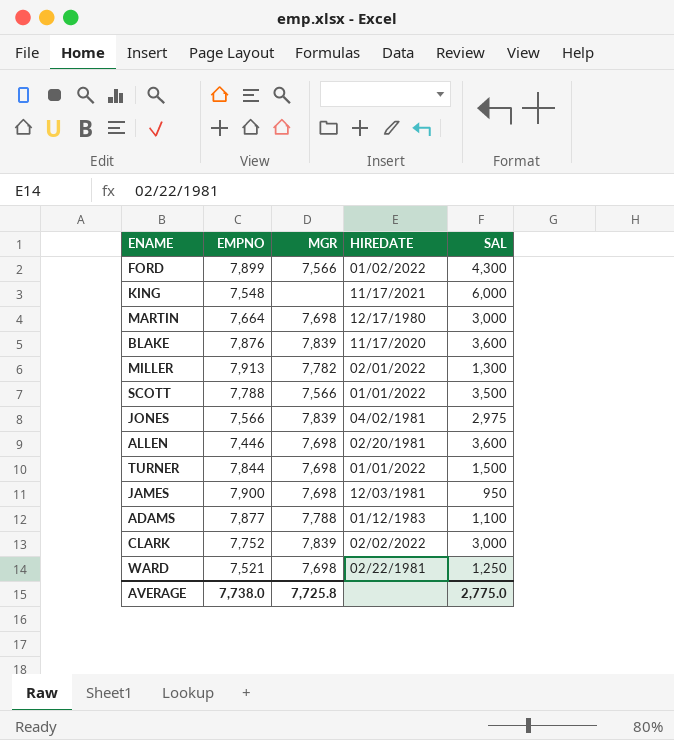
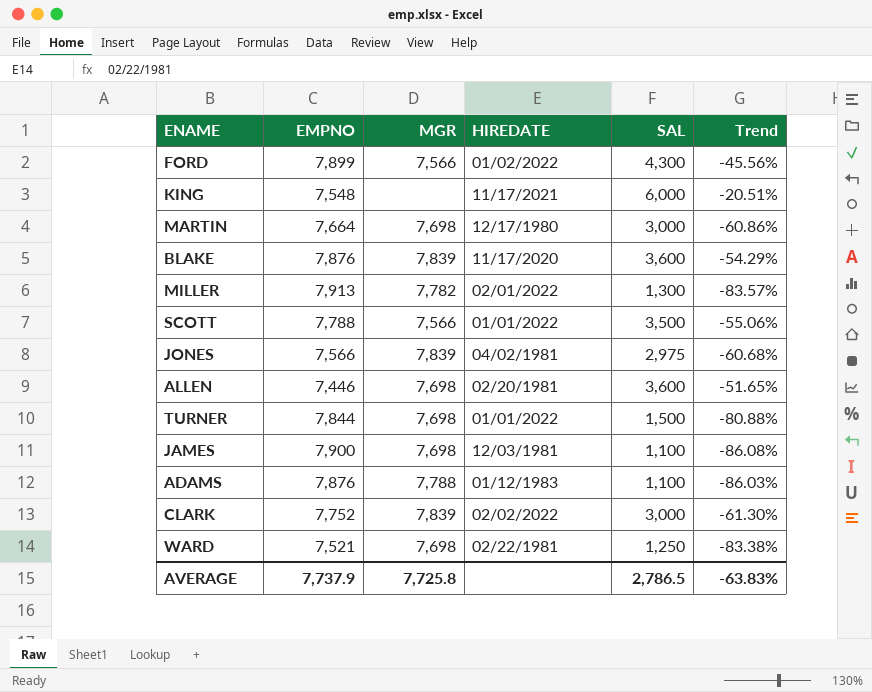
column Trend | formula: none -> ([SAL] - [EMPNO]) / [EMPNO]
JAMES | SAL: 950 -> 1,100
ADAMS | EMPNO: 7,877 -> 7,876
AVERAGE | EMPNO: 7,738.0 -> 7,737.9
AVERAGE | SAL: 2,775.0 -> 2,786.5

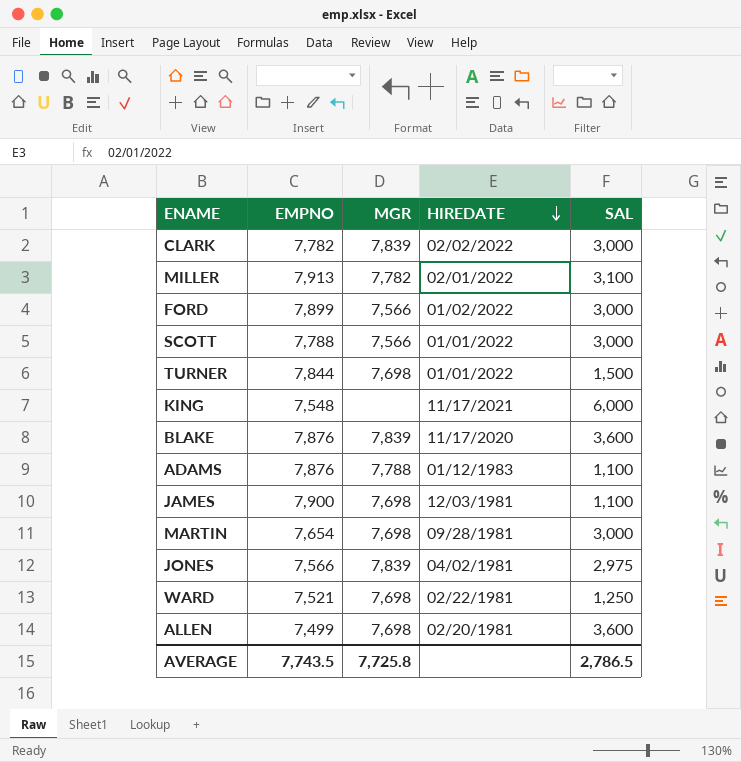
row order: none -> HIREDATE descending
column Trend | formula: ([SAL] - [EMPNO]) / [EMPNO] -> none
CLARK | EMPNO: 7,752 -> 7,782
MILLER | SAL: 1,300 -> 3,100
FORD | SAL: 4,300 -> 3,000
SCOTT | SAL: 3,500 -> 3,000
MARTIN | EMPNO: 7,664 -> 7,654
MARTIN | HIREDATE: 12/17/1980 -> 09/28/1981
ALLEN | EMPNO: 7,446 -> 7,499
AVERAGE | EMPNO: 7,737.9 -> 7,743.5

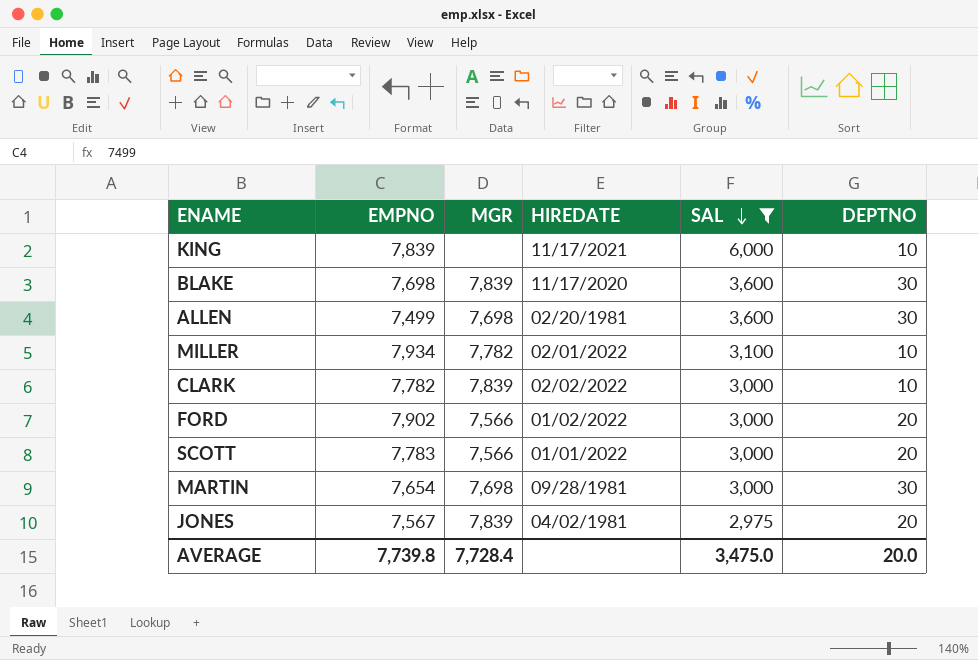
filter: none -> SAL >= 2,975
row order: HIREDATE descending -> SAL descending
column DEPTNO | position: none -> 6
KING | EMPNO: 7,548 -> 7,839
BLAKE | EMPNO: 7,876 -> 7,698
MILLER | EMPNO: 7,913 -> 7,934
FORD | EMPNO: 7,899 -> 7,902
SCOTT | EMPNO: 7,788 -> 7,783
JONES | EMPNO: 7,566 -> 7,567
AVERAGE | EMPNO: 7,743.5 -> 7,739.8
AVERAGE | MGR: 7,725.8 -> 7,728.4
AVERAGE | SAL: 2,786.5 -> 3,475.0

